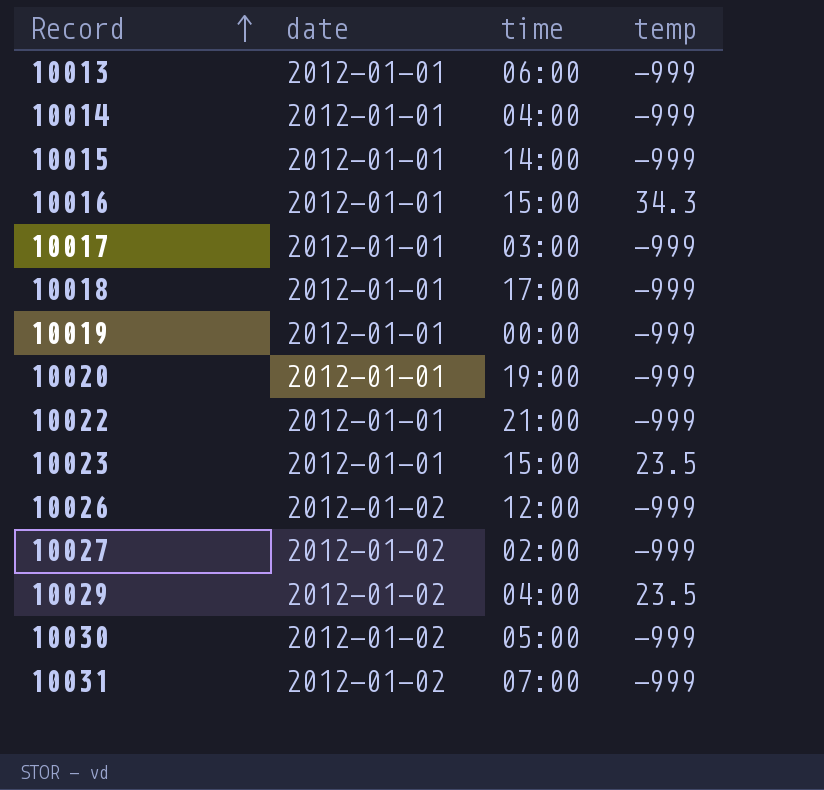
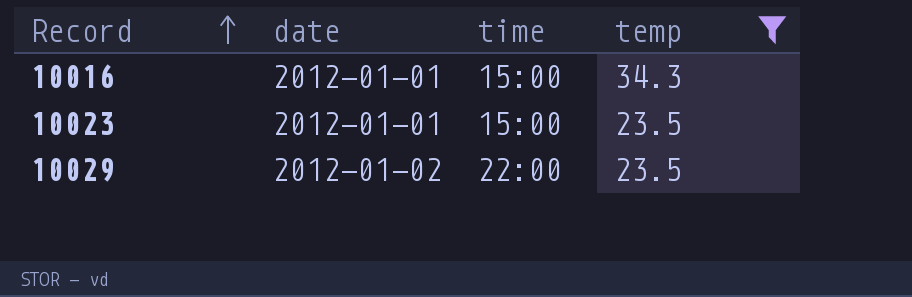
filter: none -> temp != -999
10029 | time: 04:00 -> 22:00

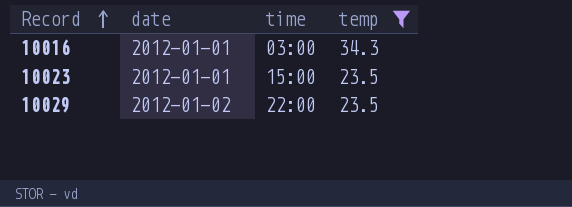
10016 | time: 15:00 -> 03:00

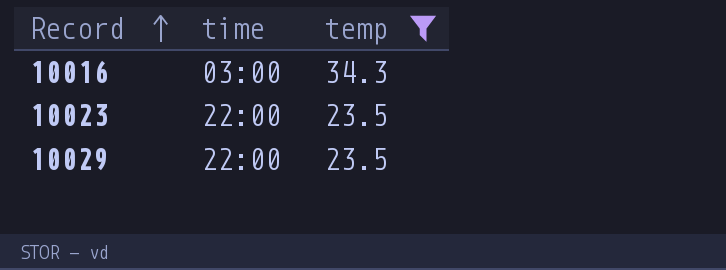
column date | position: 2 -> none
10023 | time: 15:00 -> 22:00

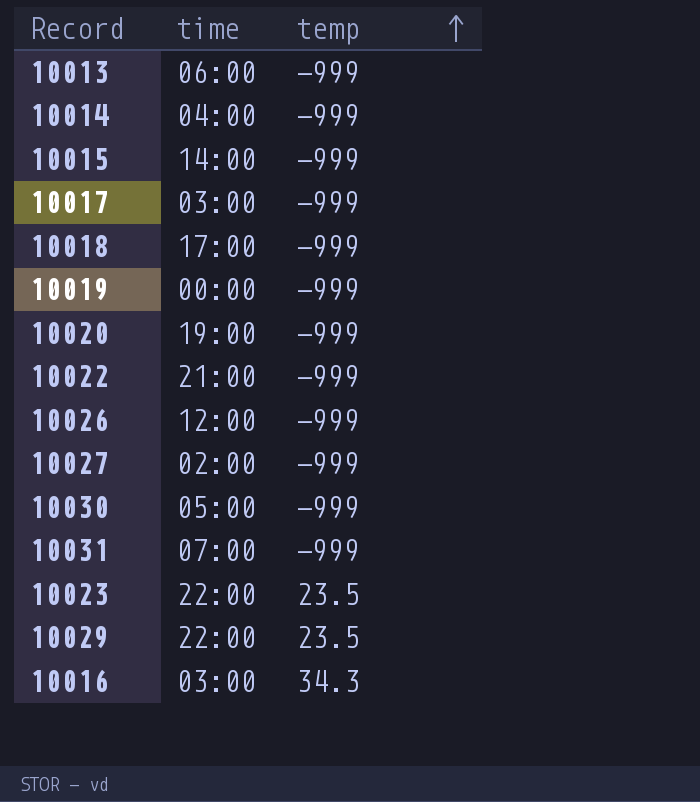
filter: temp != -999 -> none
row order: Record ascending -> temp ascending

